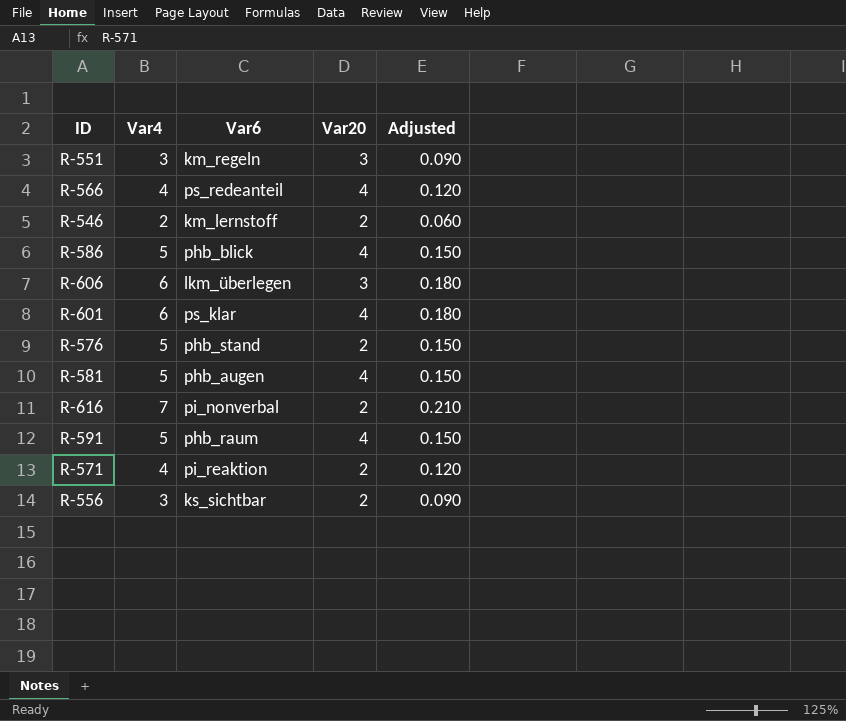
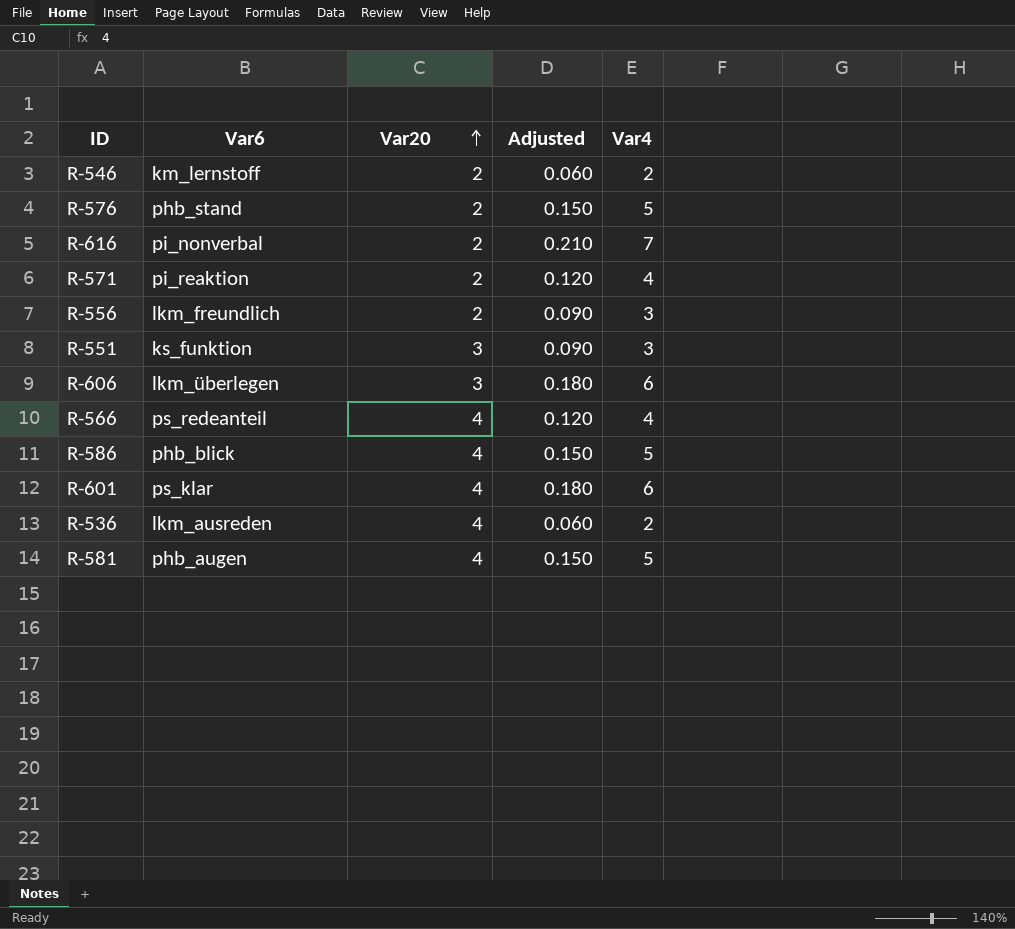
row order: none -> Var20 ascending
column Var4 | position: 2 -> 5
row R-591: 5 | phb_raum | 4 | 0.150 -> none
R-556 | Var6: ks_sichtbar -> lkm_freundlich
R-551 | Var6: km_regeln -> ks_funktion
row R-536: none -> lkm_ausreden | 4 | 0.060 | 2

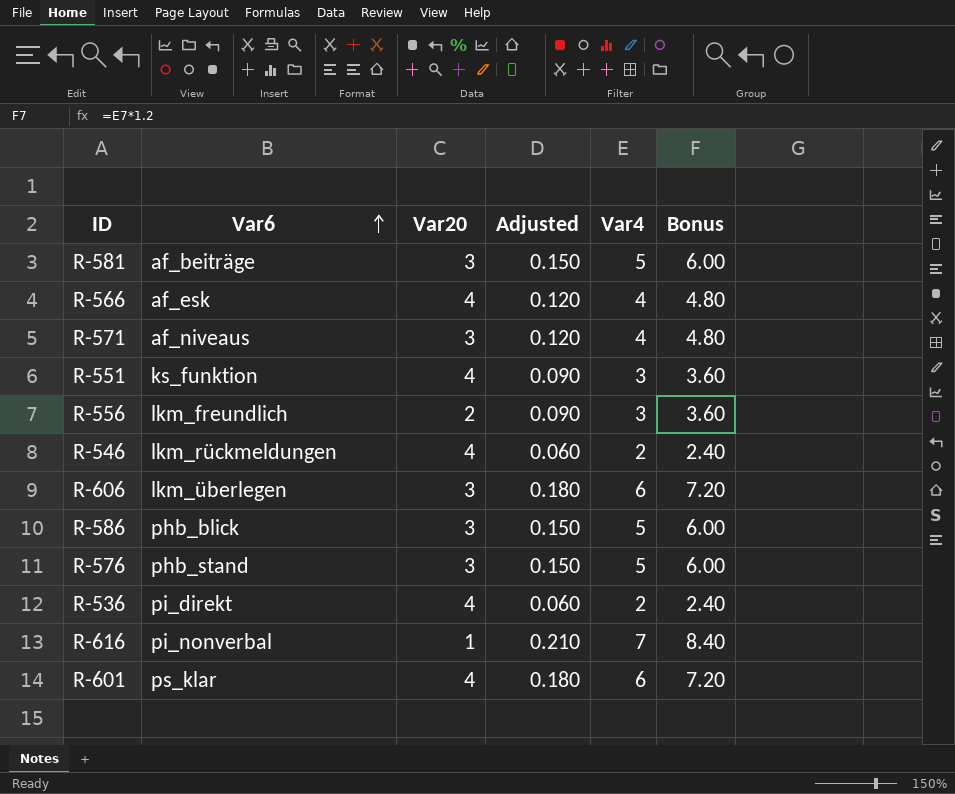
row order: Var20 ascending -> Var6 ascending
column Bonus | formula: none -> [Var4] * 1.2
R-581 | Var6: phb_augen -> af_beiträge
R-581 | Var20: 4 -> 3
R-566 | Var6: ps_redeanteil -> af_esk
R-571 | Var6: pi_reaktion -> af_niveaus
R-571 | Var20: 2 -> 3
R-551 | Var20: 3 -> 4
R-546 | Var6: km_lernstoff -> lkm_rückmeldungen
R-546 | Var20: 2 -> 4
R-586 | Var20: 4 -> 3
R-576 | Var20: 2 -> 3
R-536 | Var6: lkm_ausreden -> pi_direkt
R-616 | Var20: 2 -> 1

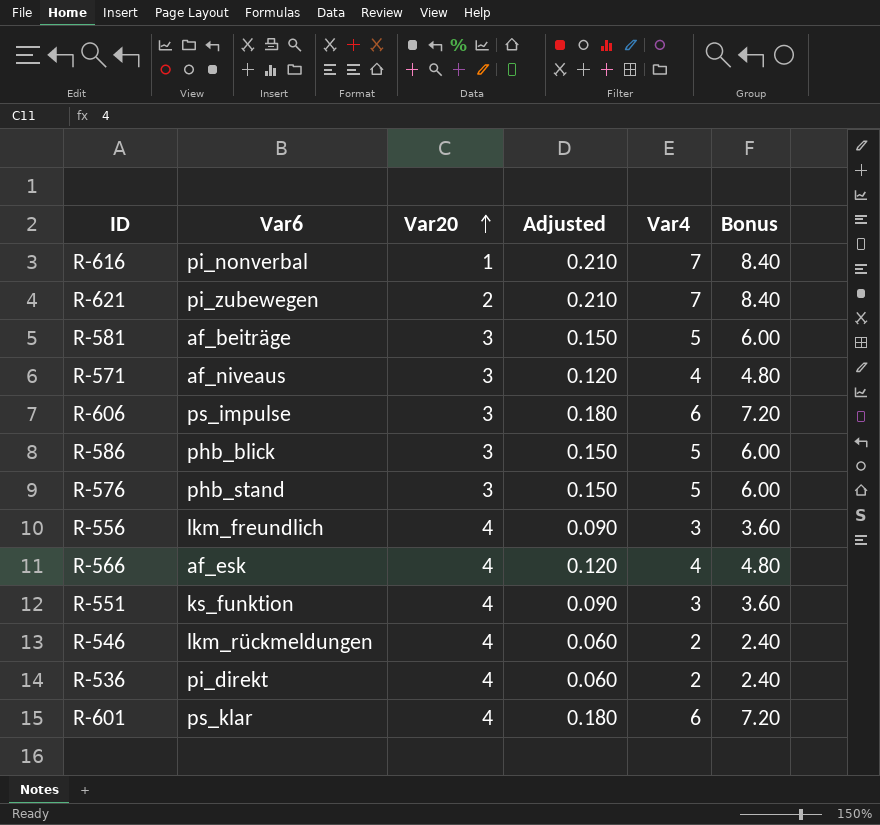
row order: Var6 ascending -> Var20 ascending
row R-621: none -> pi_zubewegen | 2 | 0.210 | 7 | 8.40
R-606 | Var6: lkm_überlegen -> ps_impulse
R-556 | Var20: 2 -> 4

